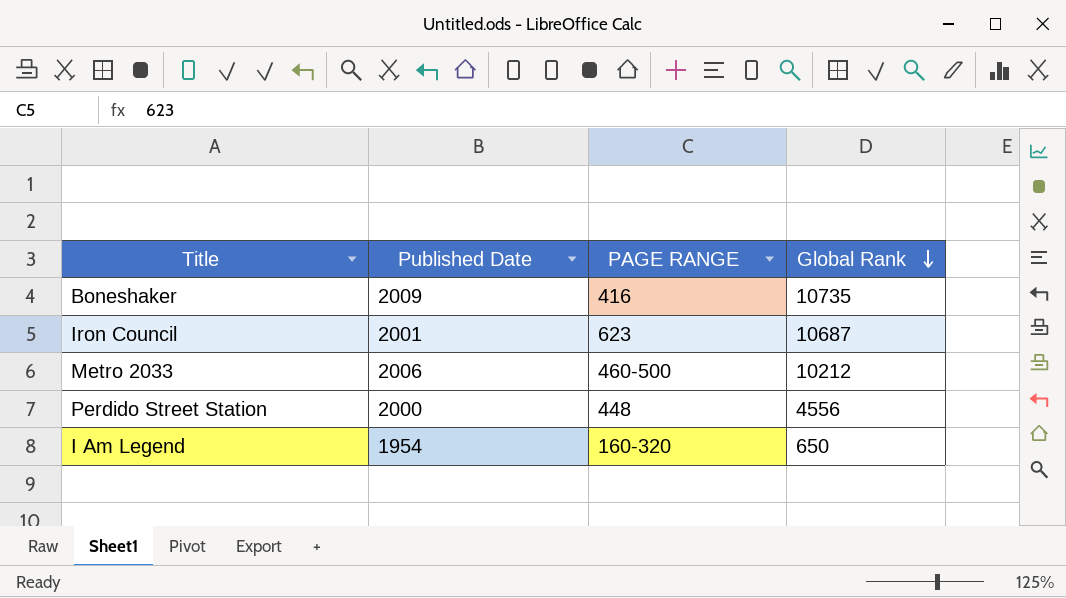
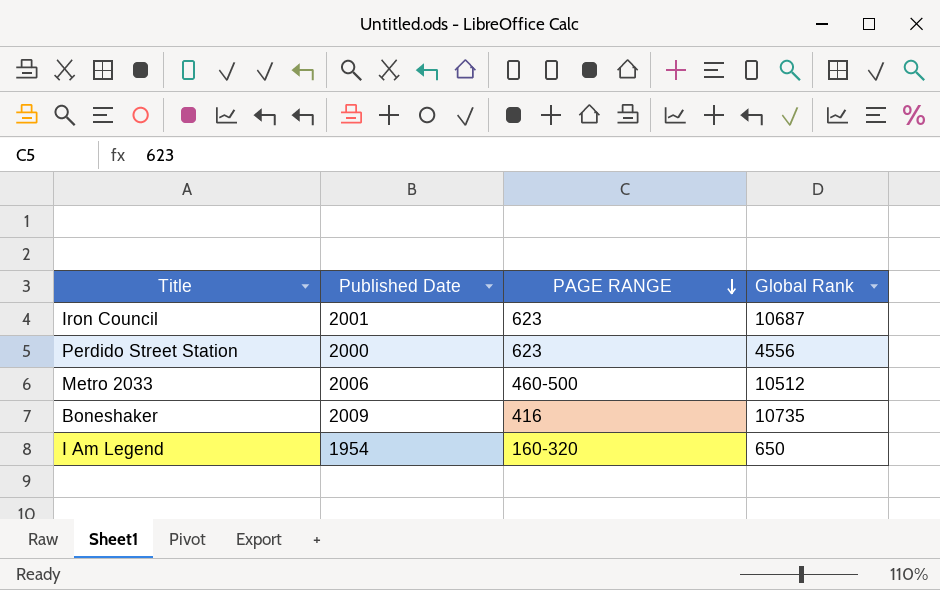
row order: Global Rank descending -> PAGE RANGE descending
Perdido Street Station | PAGE RANGE: 448 -> 623
Metro 2033 | Global Rank: 10212 -> 10512

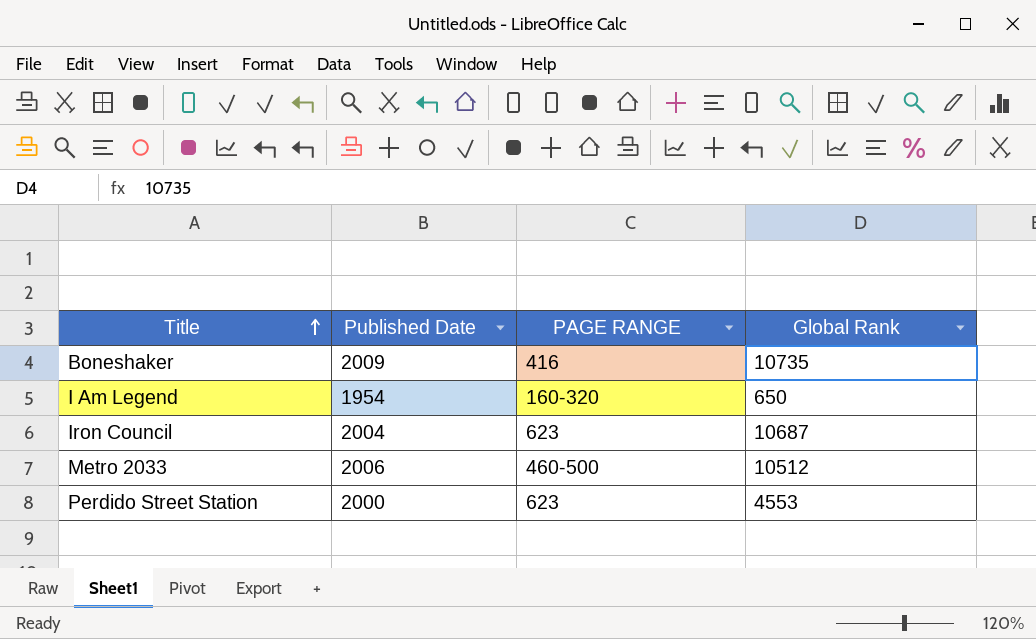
row order: PAGE RANGE descending -> Title ascending
Iron Council | Published Date: 2001 -> 2004
Perdido Street Station | Global Rank: 4556 -> 4553

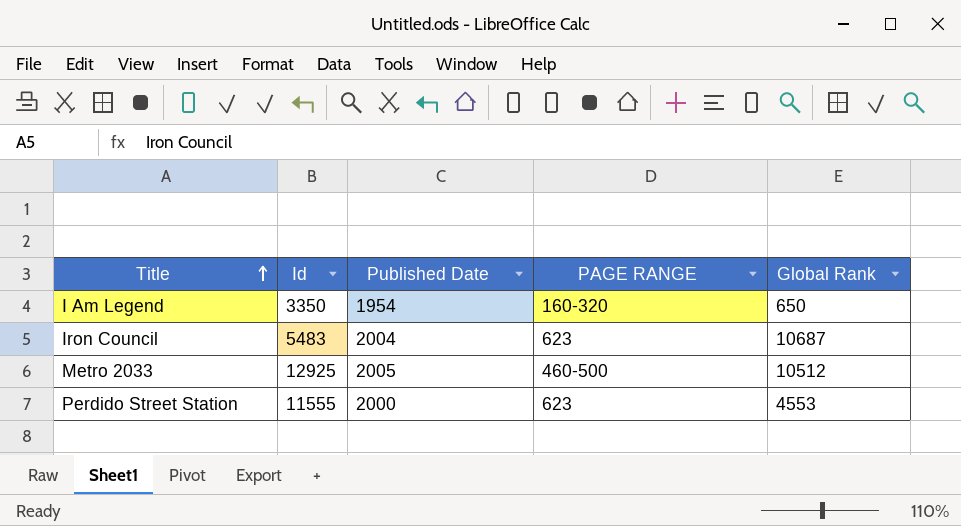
column Id | position: none -> 2
row Boneshaker: 2009 | 416 | 10735 -> none
Metro 2033 | Published Date: 2006 -> 2005

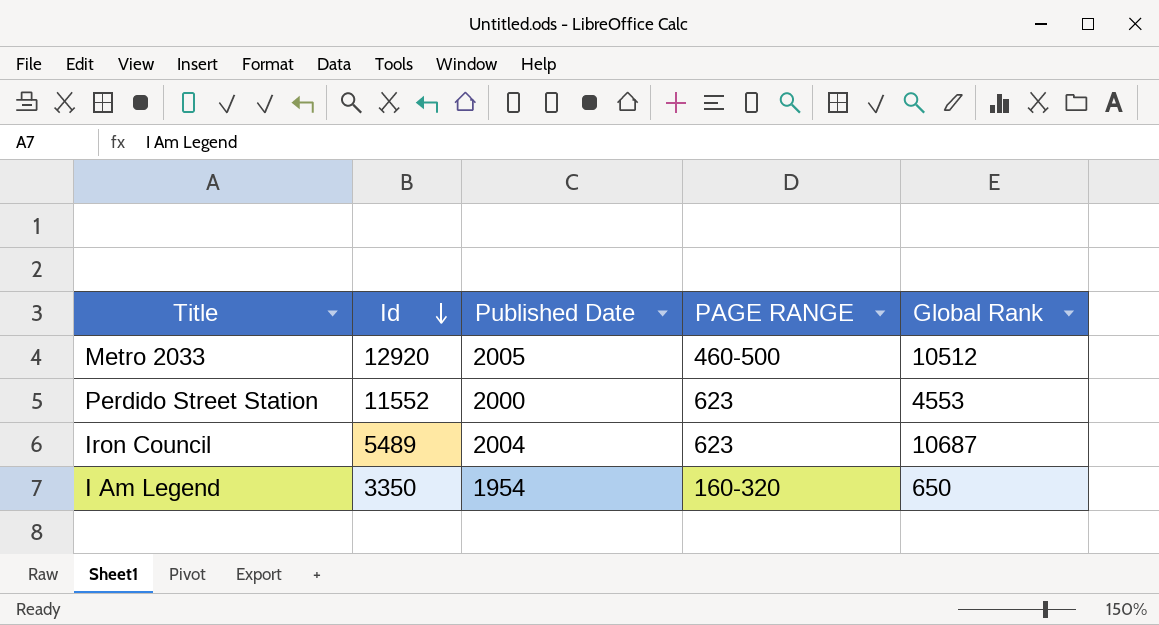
row order: Title ascending -> Id descending
Metro 2033 | Id: 12925 -> 12920
Perdido Street Station | Id: 11555 -> 11552
Iron Council | Id: 5483 -> 5489

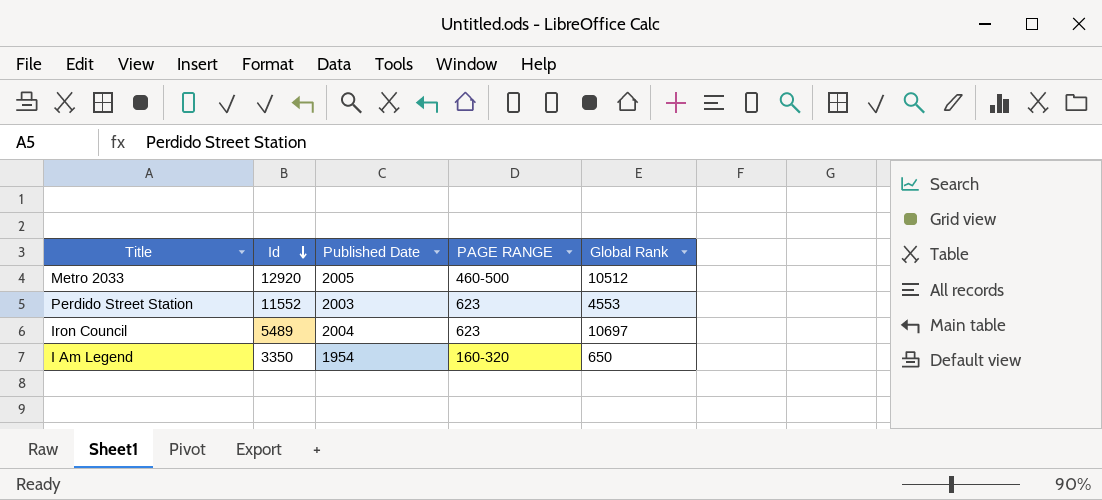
Perdido Street Station | Published Date: 2000 -> 2003
Iron Council | Global Rank: 10687 -> 10697

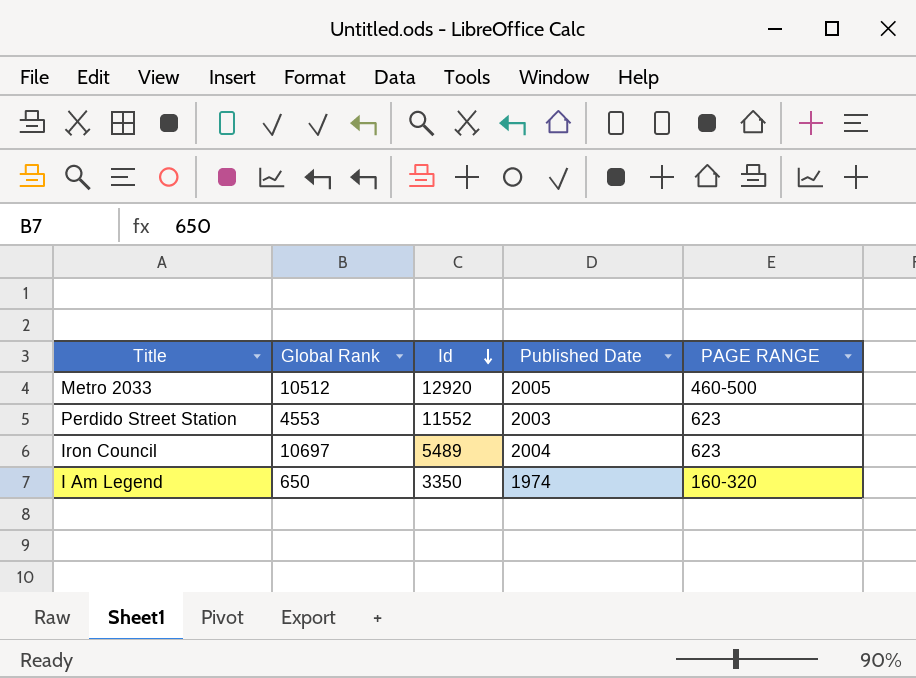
column Global Rank | position: 5 -> 2
I Am Legend | Published Date: 1954 -> 1974

